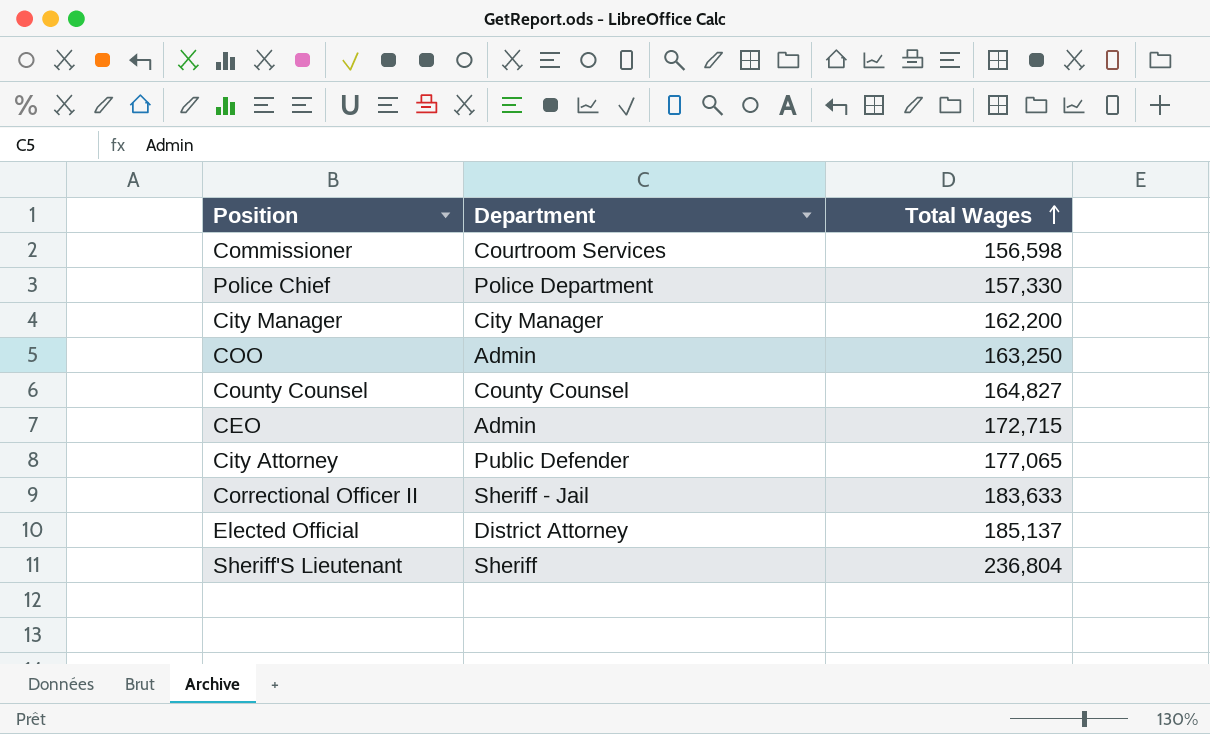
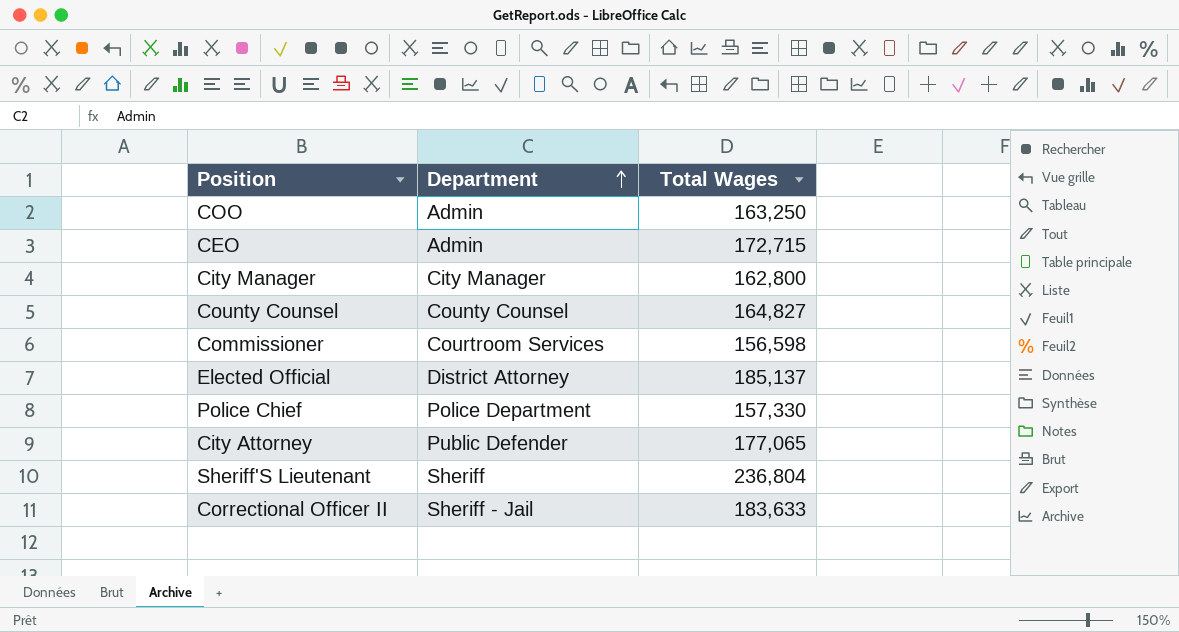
row order: Total Wages ascending -> Department ascending
City Manager | Total Wages: 162,200 -> 162,800

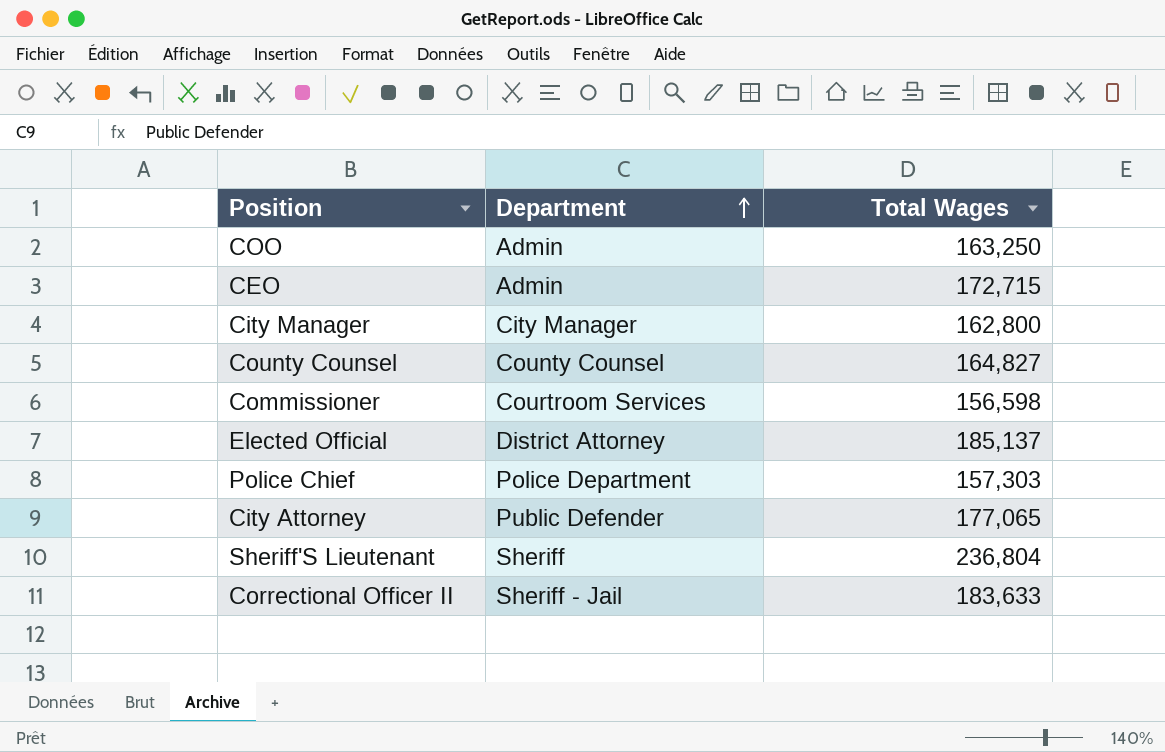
Police Chief | Total Wages: 157,330 -> 157,303

